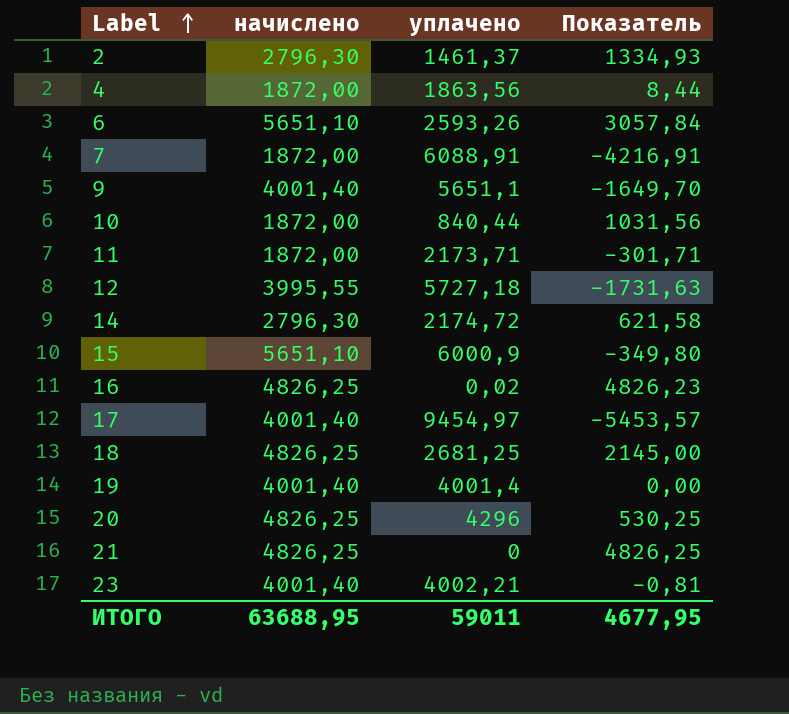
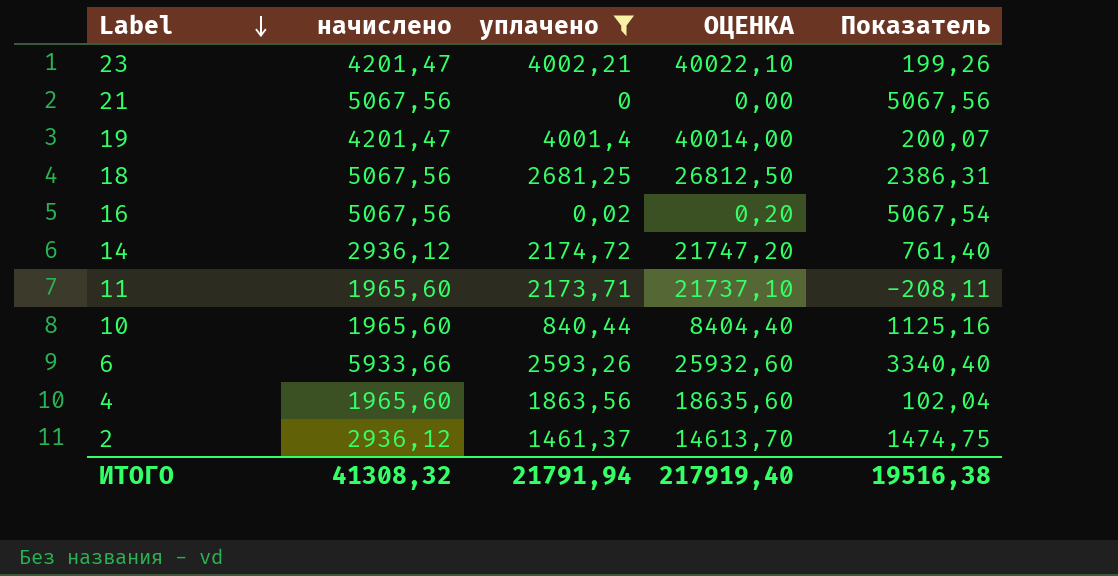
filter: none -> уплачено <= 4002,21
row order: Label ascending -> Label descending
column ОЦЕНКА | formula: none -> [уплачено] * 10
23 | начислено: 4001,40 -> 4201,47
23 | Показатель: -0,81 -> 199,26
21 | начислено: 4826,25 -> 5067,56
21 | Показатель: 4826,25 -> 5067,56
19 | начислено: 4001,40 -> 4201,47
19 | Показатель: 0,00 -> 200,07
18 | начислено: 4826,25 -> 5067,56
18 | Показатель: 2145,00 -> 2386,31
16 | начислено: 4826,25 -> 5067,56
16 | Показатель: 4826,23 -> 5067,54
14 | начислено: 2796,30 -> 2936,12
14 | Показатель: 621,58 -> 761,40
11 | начислено: 1872,00 -> 1965,60
11 | Показатель: -301,71 -> -208,11
10 | начислено: 1872,00 -> 1965,60
10 | Показатель: 1031,56 -> 1125,16
6 | начислено: 5651,10 -> 5933,66
6 | Показатель: 3057,84 -> 3340,40
4 | начислено: 1872,00 -> 1965,60
4 | Показатель: 8,44 -> 102,04
2 | начислено: 2796,30 -> 2936,12
2 | Показатель: 1334,93 -> 1474,75
ИТОГО | начислено: 63688,95 -> 41308,32
ИТОГО | уплачено: 59011 -> 21791,94
ИТОГО | Показатель: 4677,95 -> 19516,38

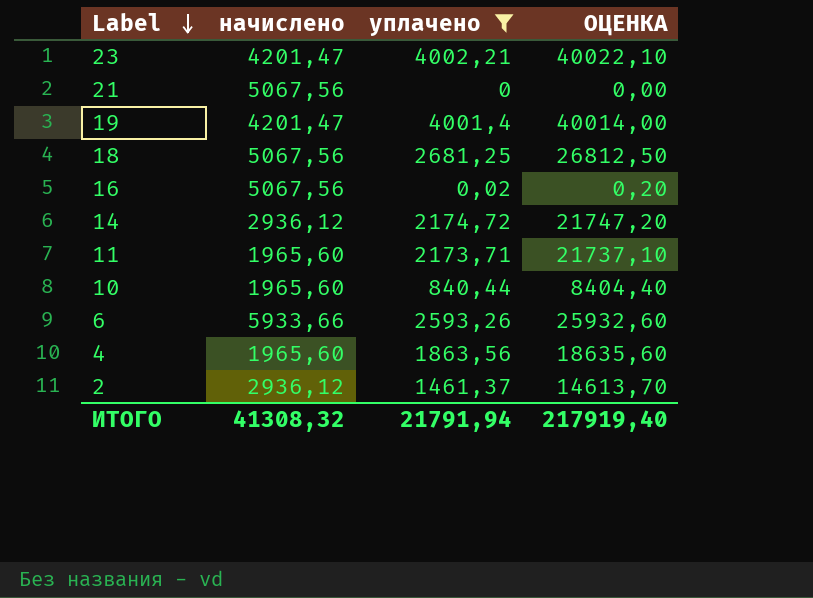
column Показатель | formula: [начислено] - [уплачено] -> none

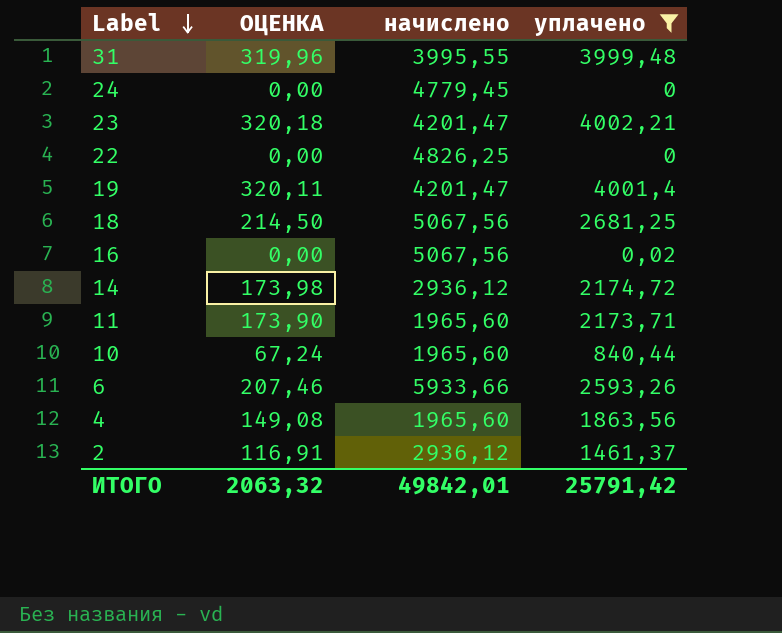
column ОЦЕНКА | formula: [уплачено] * 10 -> [уплачено] * 0,08
column ОЦЕНКА | position: 4 -> 2
row 21: 5067,56 | 0 | 0,00 -> none
row 31: none -> 319,96 | 3995,55 | 3999,48
row 24: none -> 0,00 | 4779,45 | 0
row 22: none -> 0,00 | 4826,25 | 0
ИТОГО | ОЦЕНКА: 217919,40 -> 2063,32
ИТОГО | начислено: 41308,32 -> 49842,01
ИТОГО | уплачено: 21791,94 -> 25791,42

